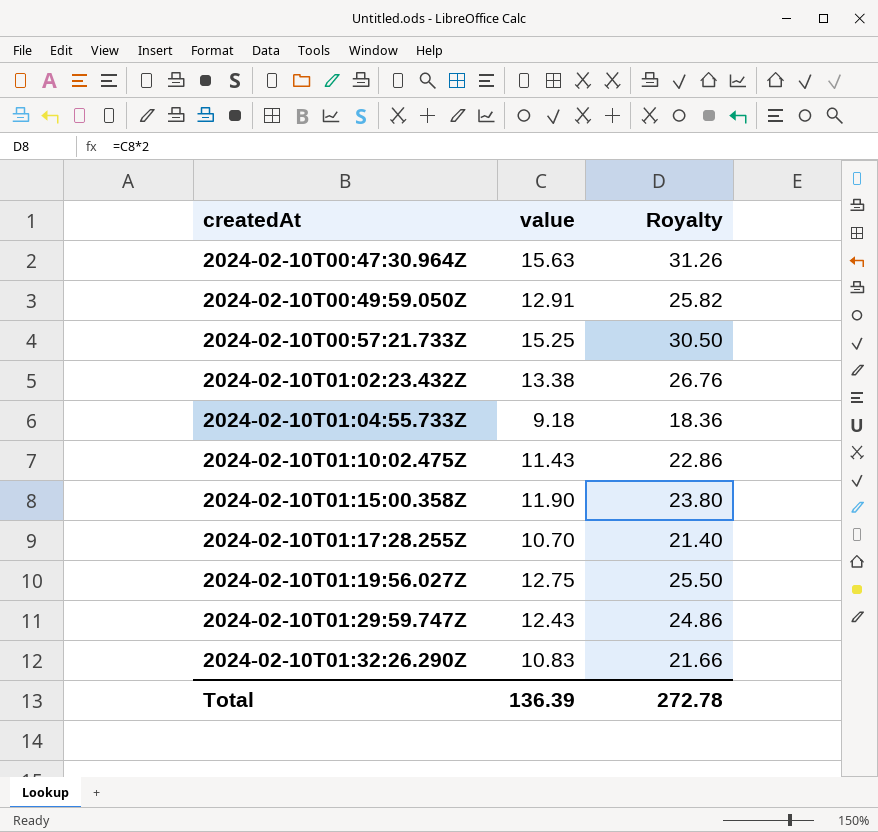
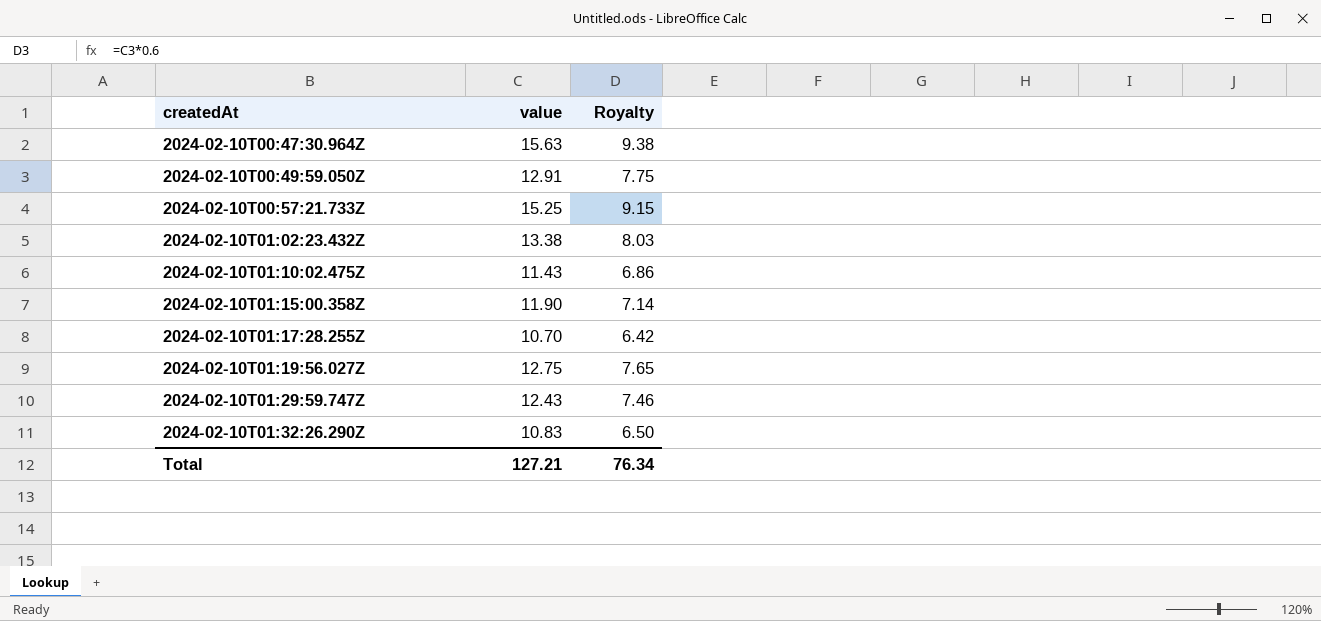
column Royalty | formula: [value] * 2 -> [value] * 0.6
row 2024-02-10T01:04:55.733Z: 9.18 | 18.36 -> none
Total | value: 136.39 -> 127.21
Total | Royalty: 272.78 -> 76.34

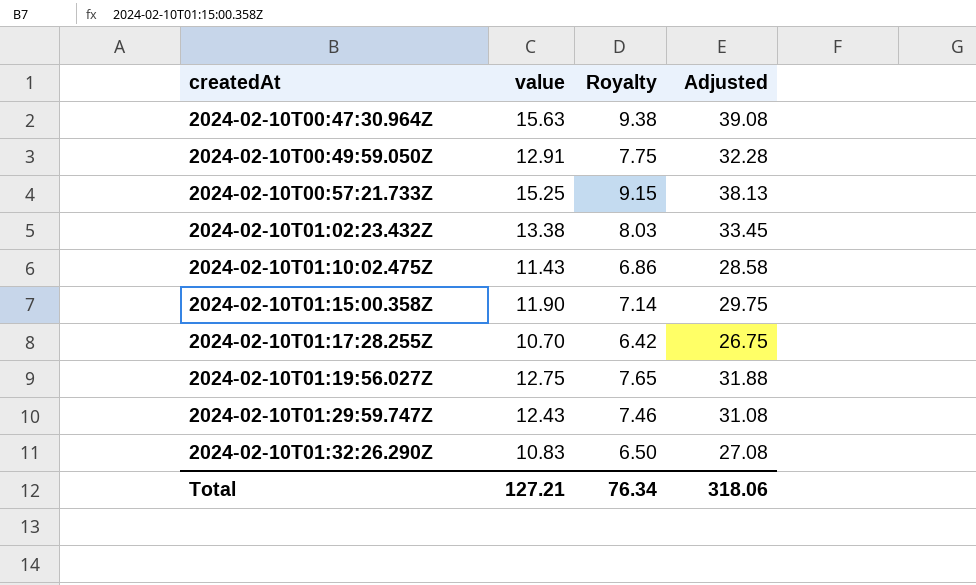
column Adjusted | formula: none -> [value] * 2.5

